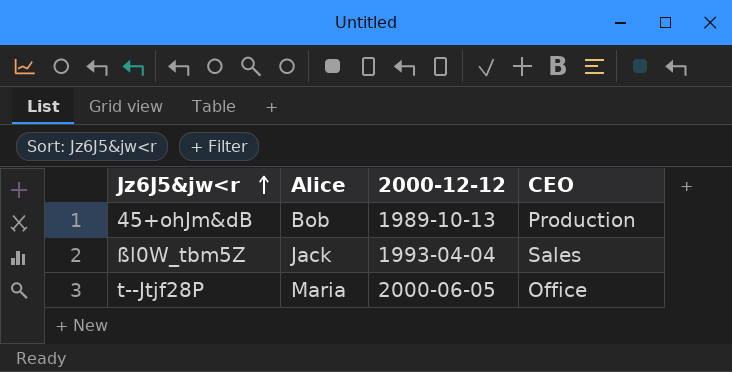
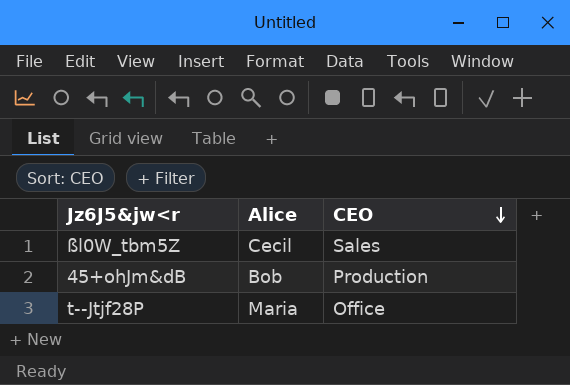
row order: Jz6J5&jw<r ascending -> CEO descending
column 2000-12-12 | position: 3 -> none
ßl0W_tbm5Z | Alice: Jack -> Cecil

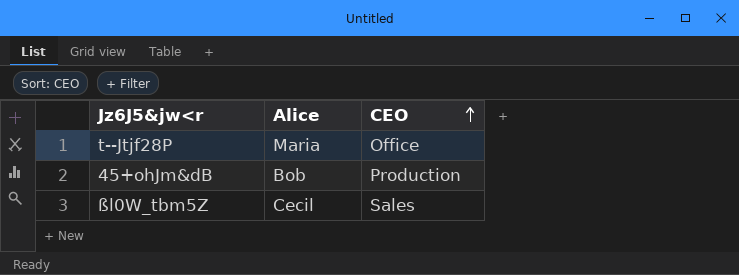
row order: CEO descending -> CEO ascending

